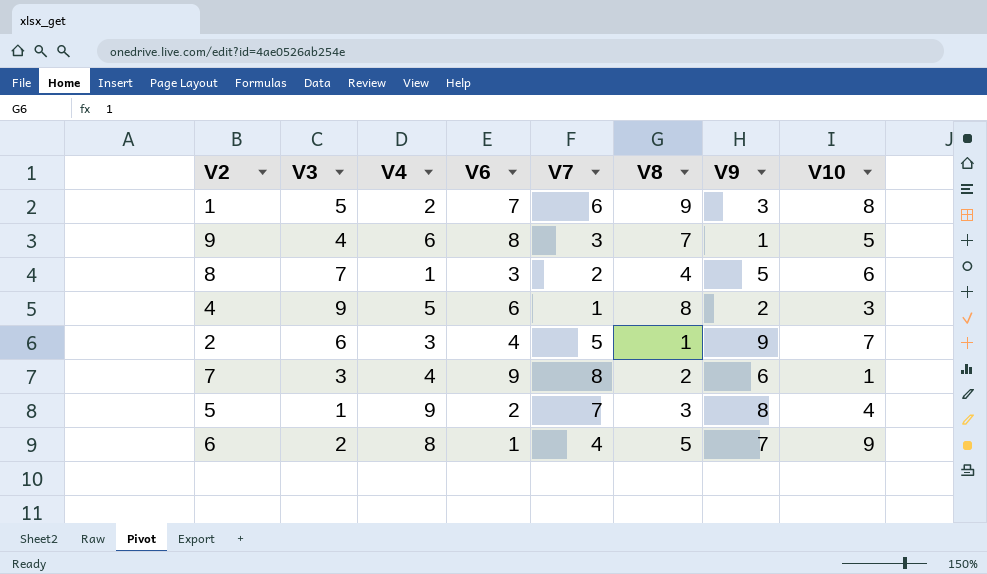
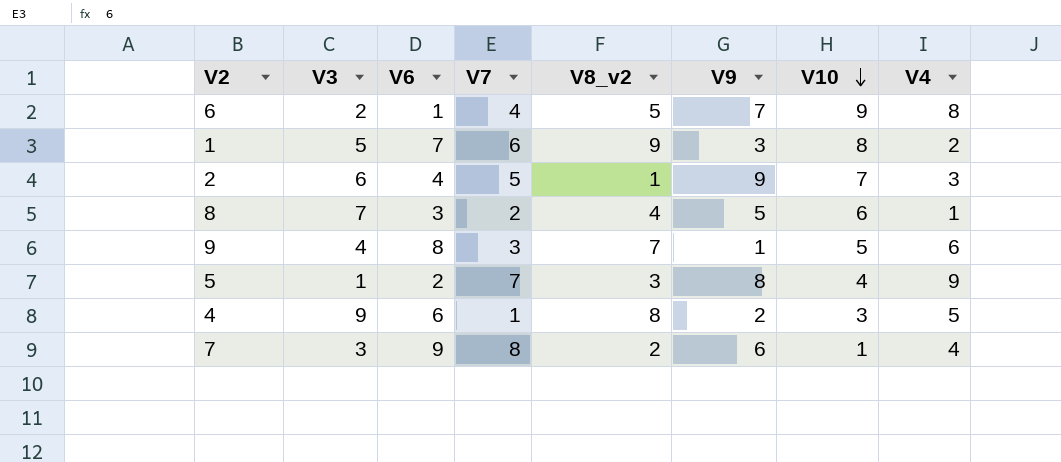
row order: none -> V10 descending
column name: V8 -> V8_v2
column V4 | position: 3 -> 8

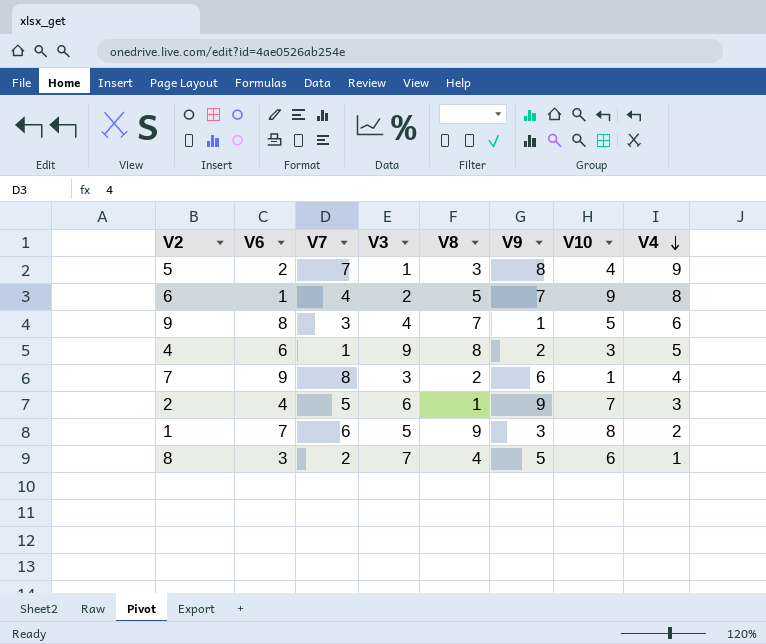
row order: V10 descending -> V4 descending
column V3 | position: 2 -> 4
column name: V8_v2 -> V8

